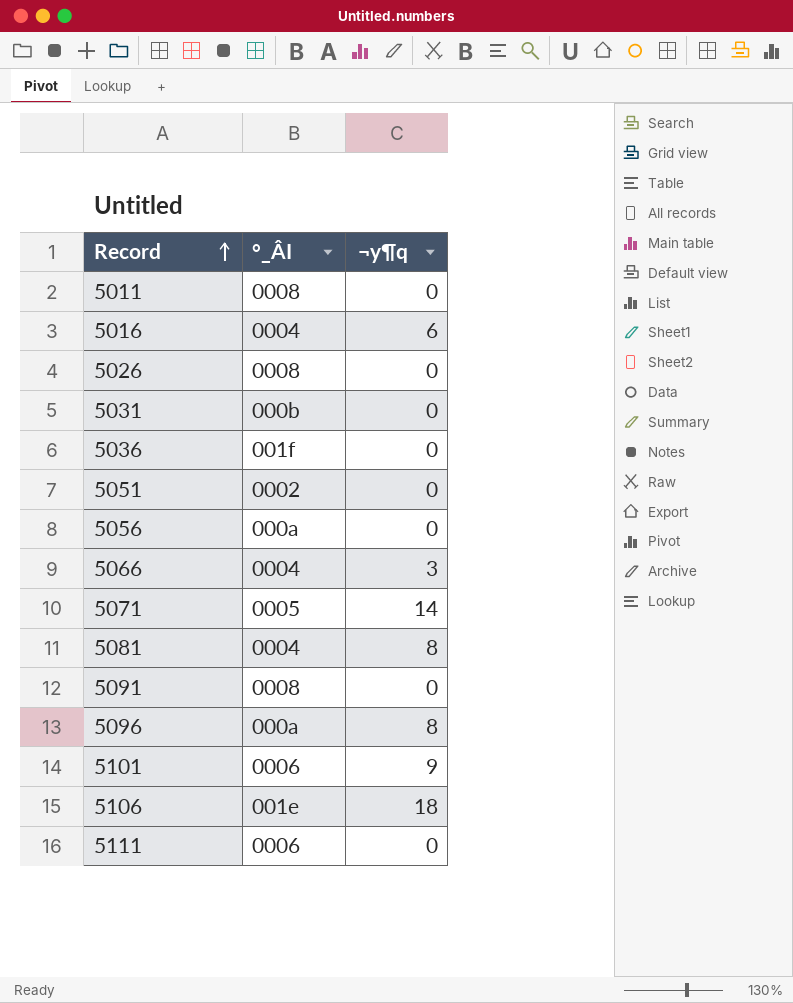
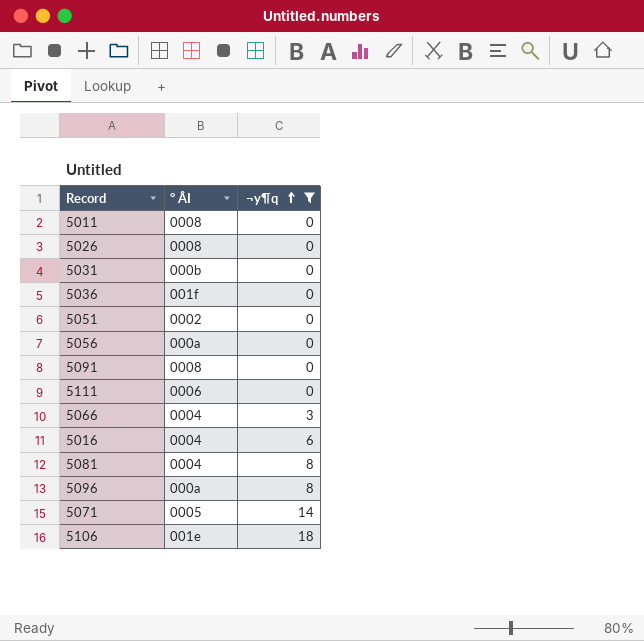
filter: none -> ¬y¶q != 9
row order: Record ascending -> ¬y¶q ascending
column name: °_ÂI -> ° ÂI

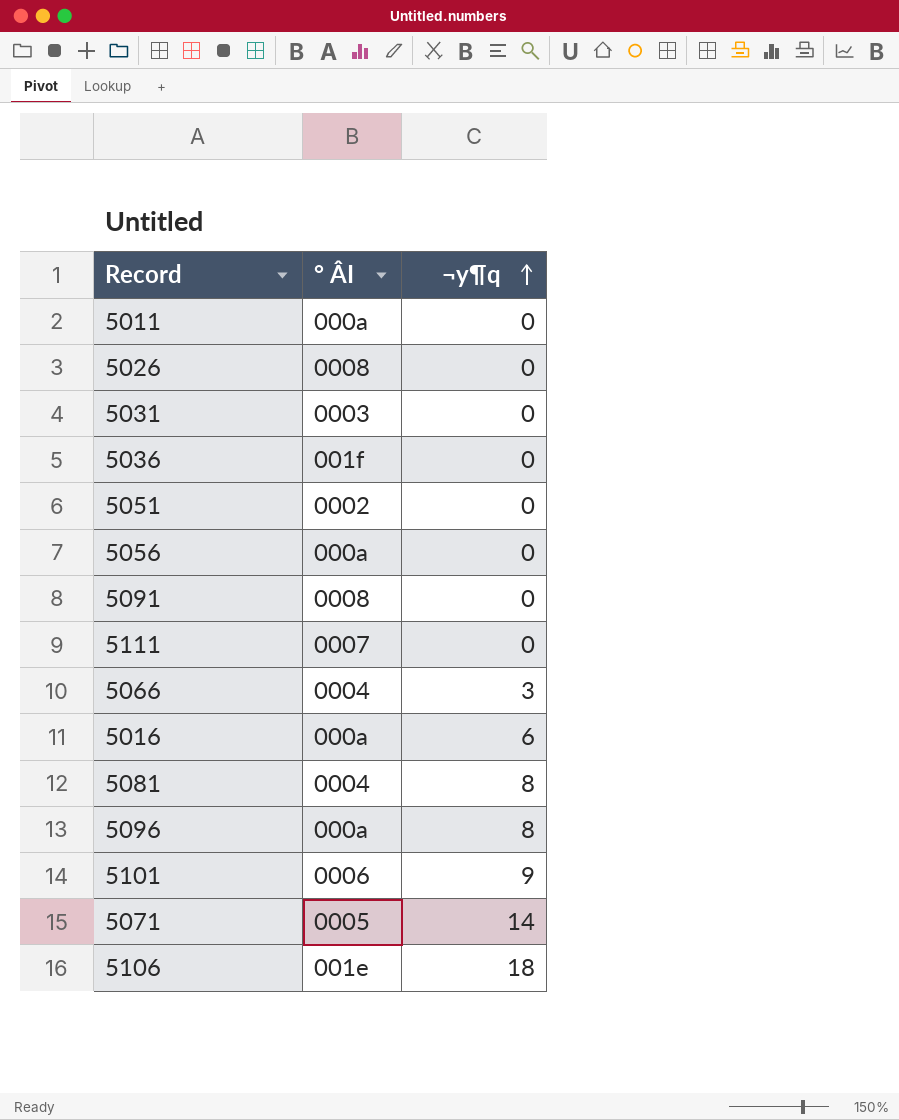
filter: ¬y¶q != 9 -> none
5011 | ° ÂI: 0008 -> 000a
5031 | ° ÂI: 000b -> 0003
5111 | ° ÂI: 0006 -> 0007
5016 | ° ÂI: 0004 -> 000a

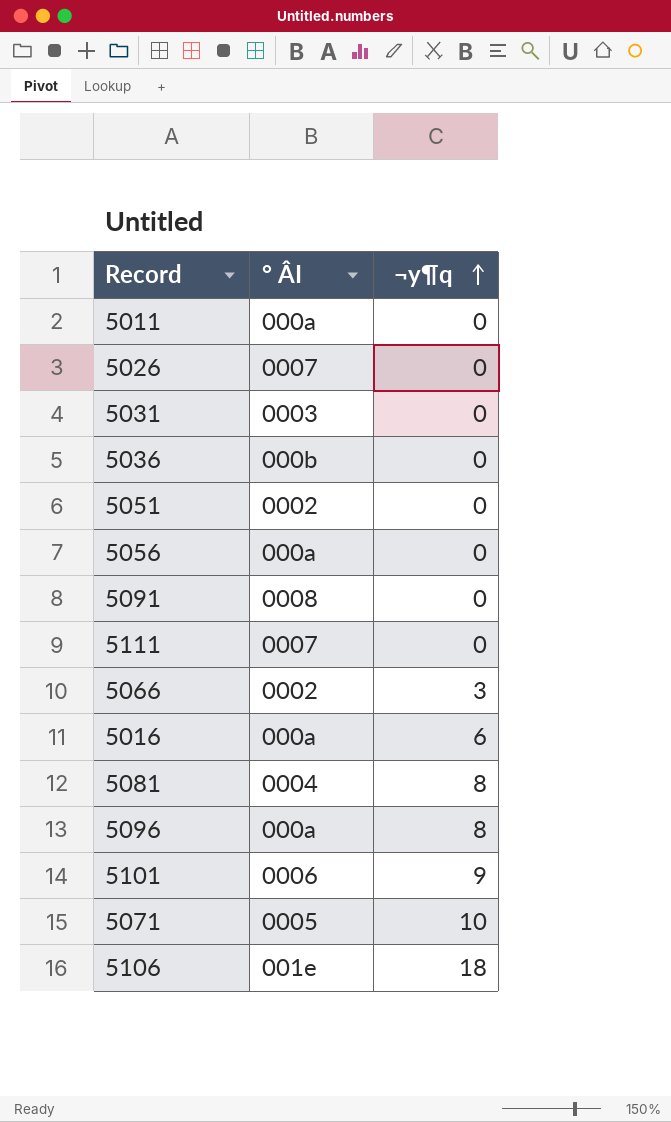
5026 | ° ÂI: 0008 -> 0007
5036 | ° ÂI: 001f -> 000b
5066 | ° ÂI: 0004 -> 0002
5071 | ¬y¶q: 14 -> 10

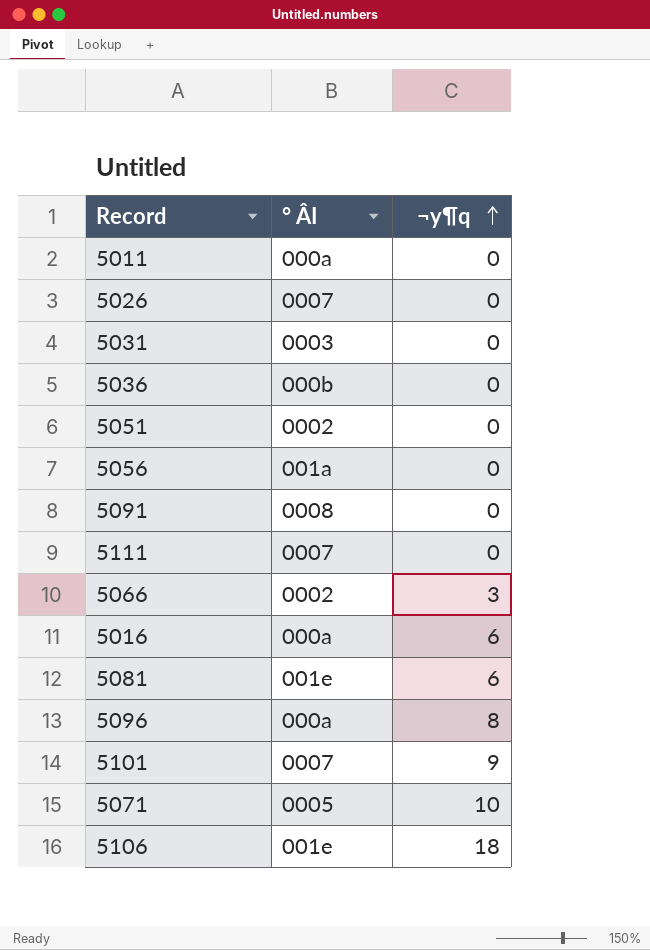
5056 | ° ÂI: 000a -> 001a
5081 | ° ÂI: 0004 -> 001e
5081 | ¬y¶q: 8 -> 6
5101 | ° ÂI: 0006 -> 0007

